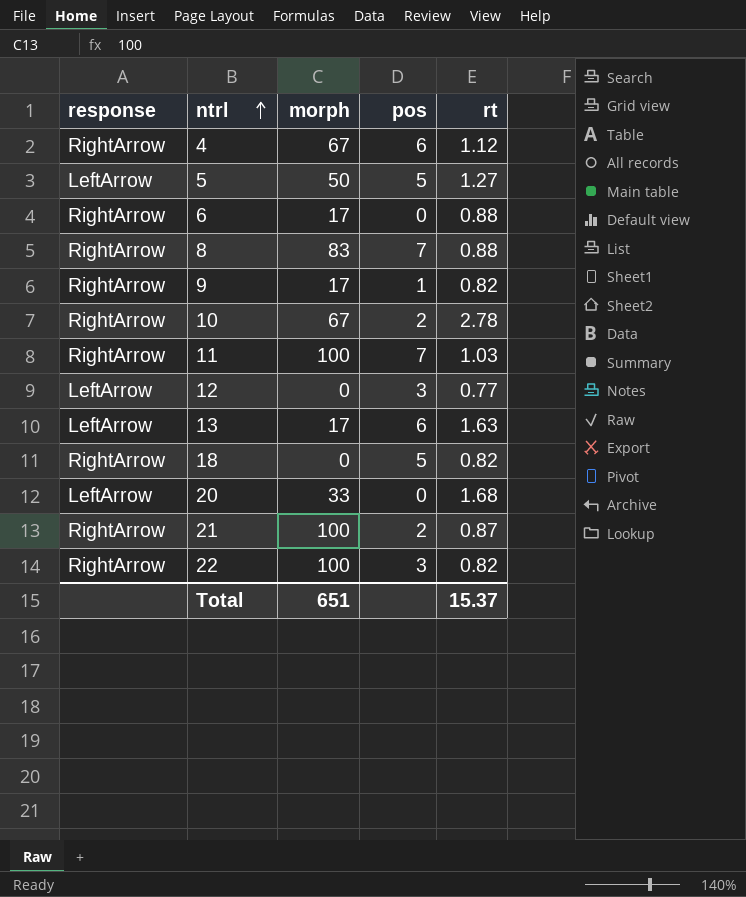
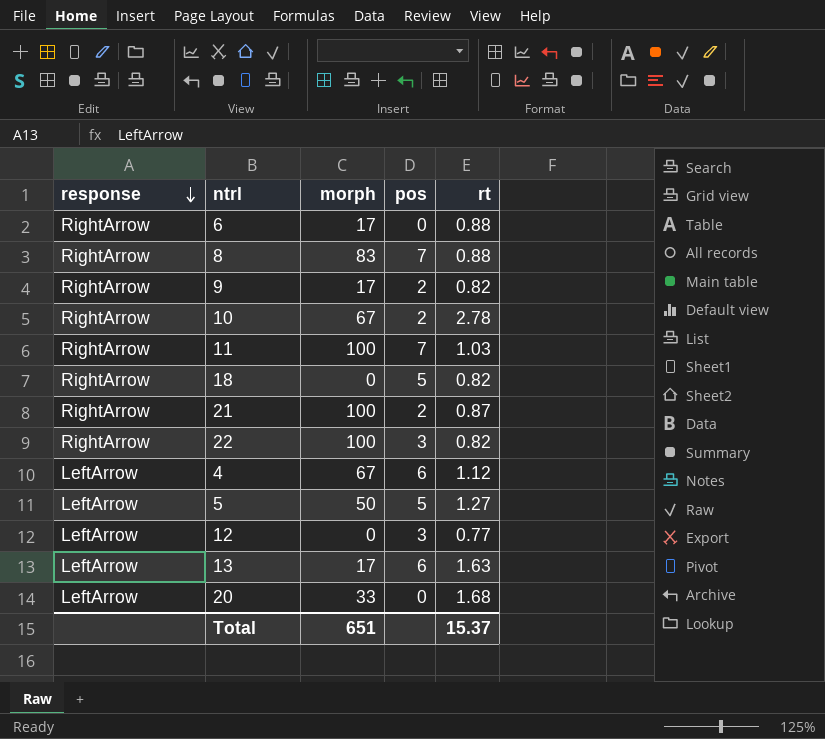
row order: ntrl ascending -> response descending
9 | pos: 1 -> 2
4 | response: RightArrow -> LeftArrow

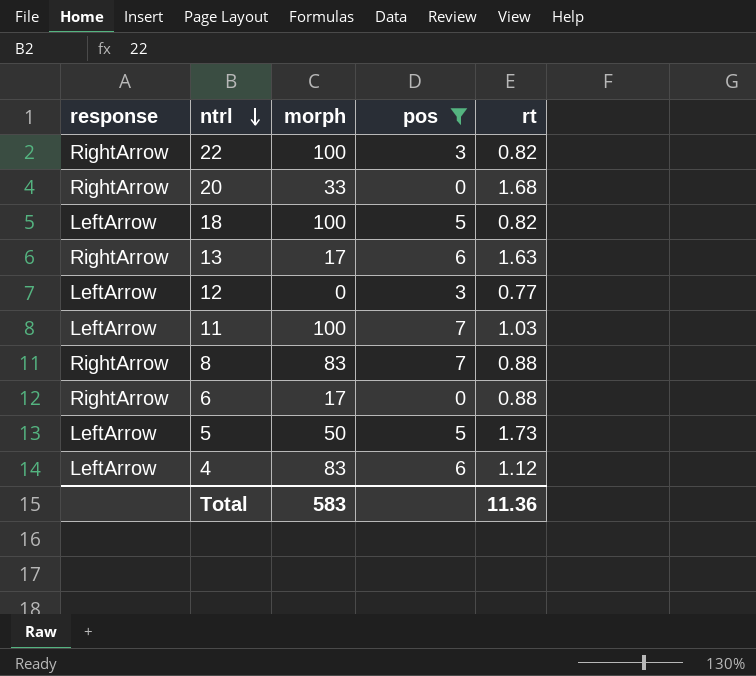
filter: none -> pos != 2
row order: response descending -> ntrl descending
20 | response: LeftArrow -> RightArrow
18 | response: RightArrow -> LeftArrow
18 | morph: 0 -> 100
13 | response: LeftArrow -> RightArrow
11 | response: RightArrow -> LeftArrow
5 | rt: 1.27 -> 1.73
4 | morph: 67 -> 83
Total | morph: 651 -> 583
Total | rt: 15.37 -> 11.36

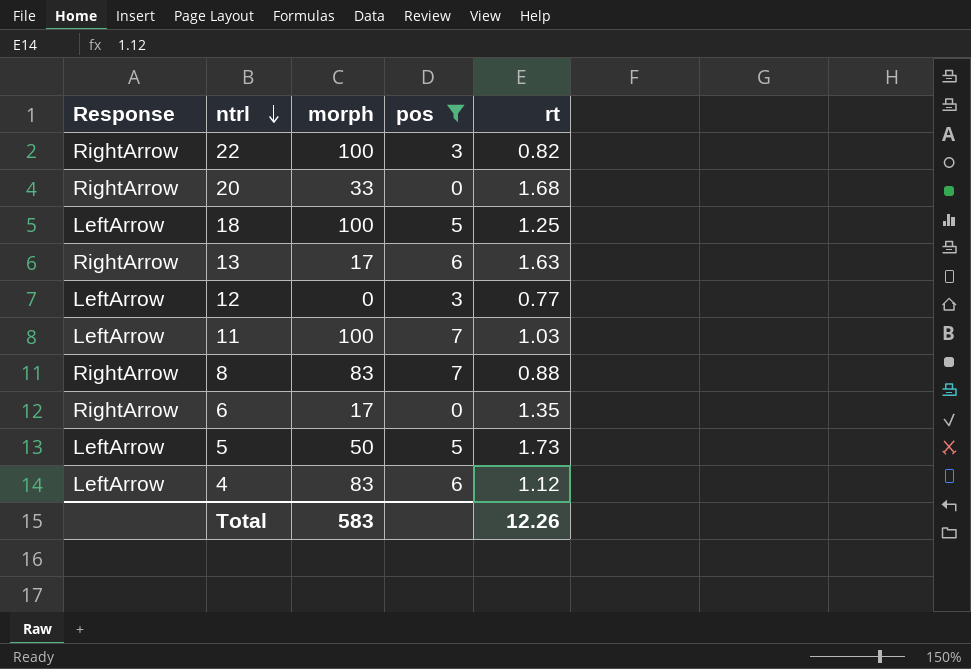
column name: response -> Response
18 | rt: 0.82 -> 1.25
6 | rt: 0.88 -> 1.35
Total | rt: 11.36 -> 12.26

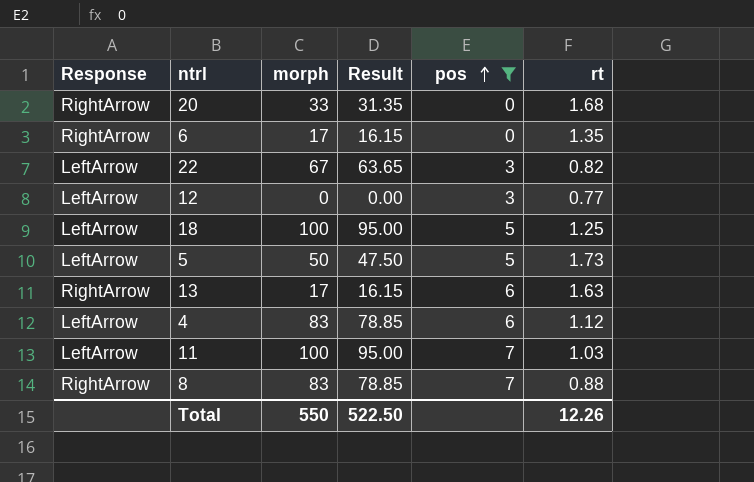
row order: ntrl descending -> pos ascending
column Result | formula: none -> [morph] * 0.95
22 | Response: RightArrow -> LeftArrow
22 | morph: 100 -> 67
Total | morph: 583 -> 550

